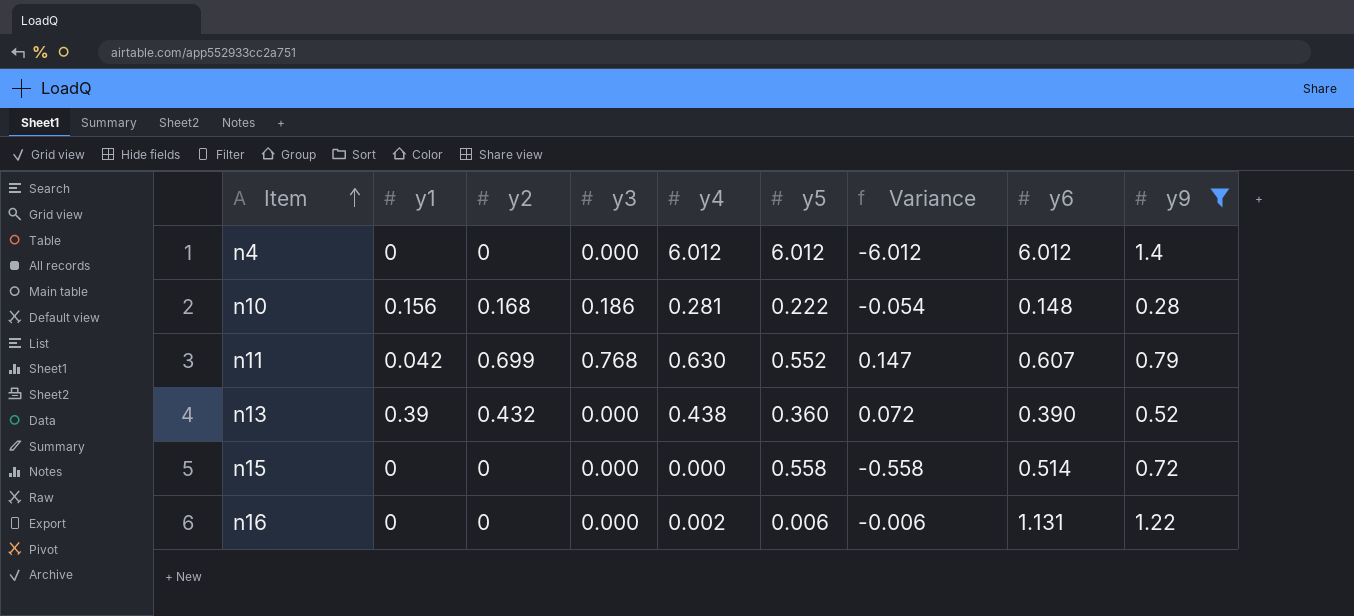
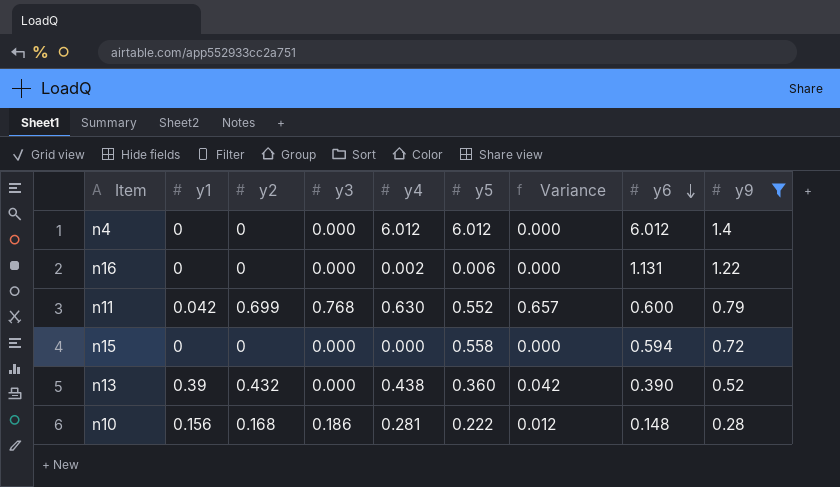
row order: Item ascending -> y6 descending
column Variance | formula: [y2] - [y5] -> [y2] - [y1]
n11 | y6: 0.607 -> 0.600
n15 | y6: 0.514 -> 0.594

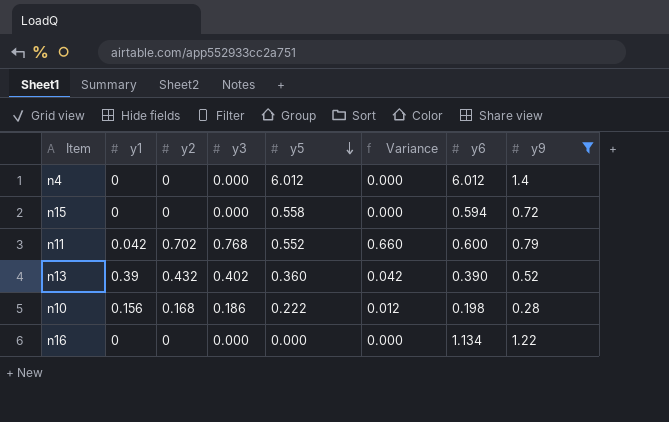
row order: y6 descending -> y5 descending
column y4 | position: 5 -> none
n11 | y2: 0.699 -> 0.702
n11 | Variance: 0.657 -> 0.660
n13 | y3: 0.000 -> 0.402
n10 | y6: 0.148 -> 0.198
n16 | y5: 0.006 -> 0.000
n16 | y6: 1.131 -> 1.134

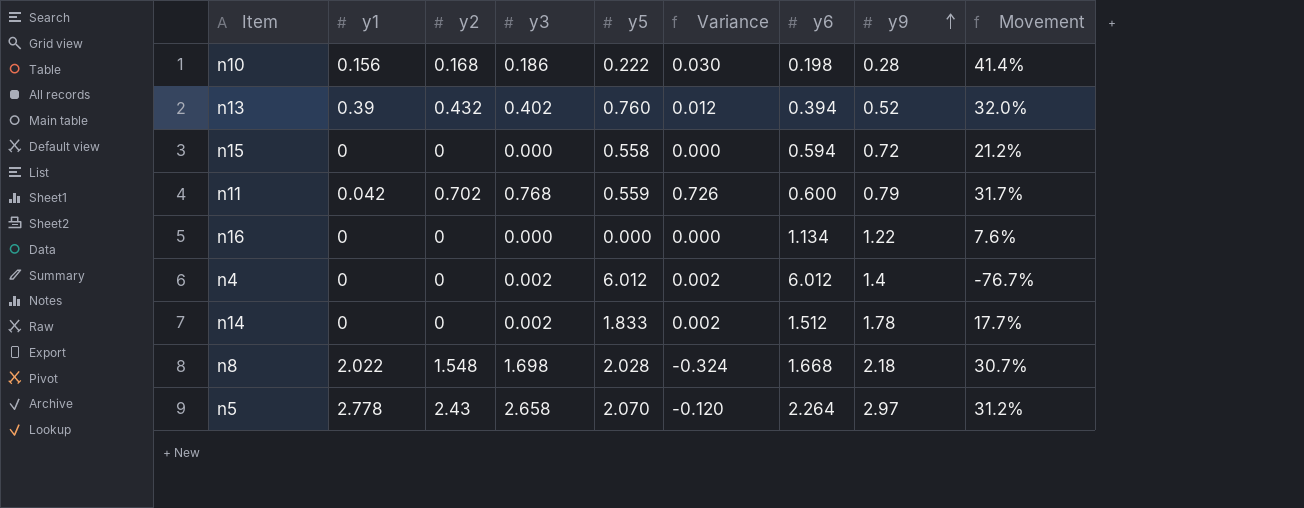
filter: y9 <= 1.4 -> none
row order: y5 descending -> y9 ascending
column Variance | formula: [y2] - [y1] -> [y3] - [y1]
column Movement | formula: none -> ([y9] - [y6]) / [y6]
n13 | y5: 0.360 -> 0.760
n13 | y6: 0.390 -> 0.394
n11 | y5: 0.552 -> 0.559
n4 | y3: 0.000 -> 0.002

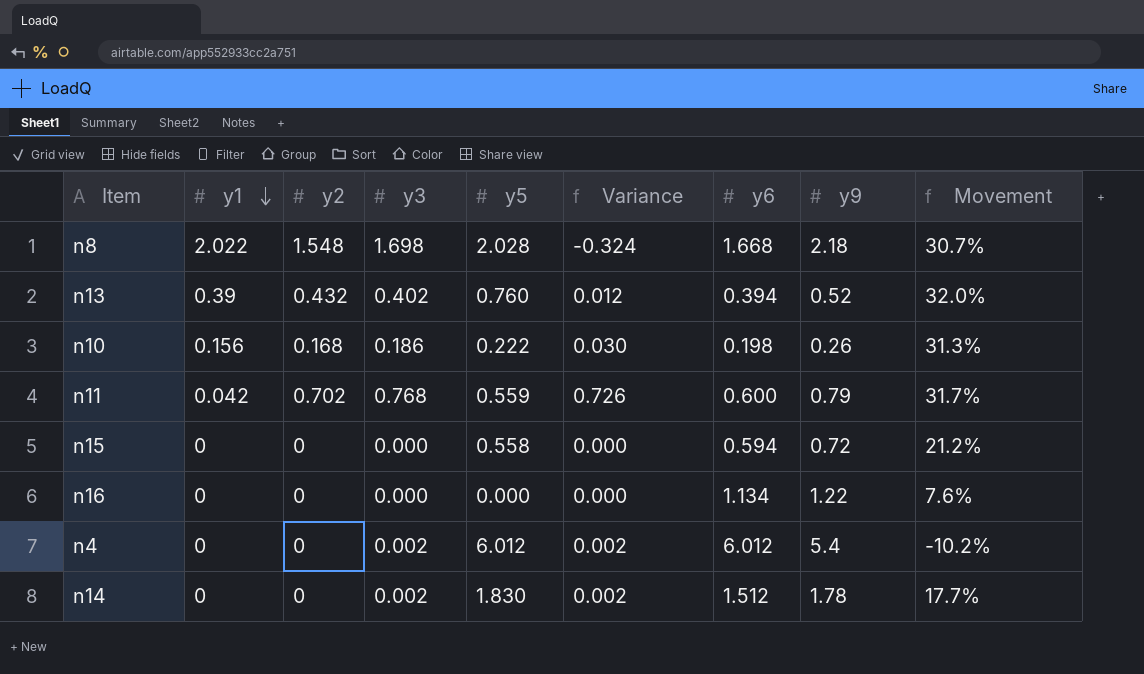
row order: y9 ascending -> y1 descending
row n5: 2.778 | 2.43 | 2.658 | 2.070 | -0.120 | 2.264 | 2.97 | 31.2% -> none
n10 | y9: 0.28 -> 0.26
n10 | Movement: 41.4% -> 31.3%
n4 | y9: 1.4 -> 5.4
n4 | Movement: -76.7% -> -10.2%
n14 | y5: 1.833 -> 1.830

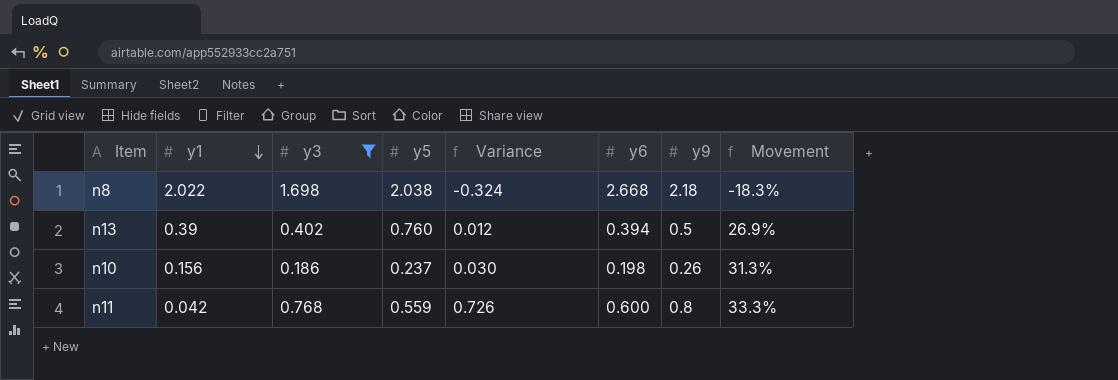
filter: none -> y3 >= 0.186
column y2 | position: 3 -> none
n8 | y5: 2.028 -> 2.038
n8 | y6: 1.668 -> 2.668
n8 | Movement: 30.7% -> -18.3%
n13 | y9: 0.52 -> 0.5
n13 | Movement: 32.0% -> 26.9%
n10 | y5: 0.222 -> 0.237
n11 | y9: 0.79 -> 0.8
n11 | Movement: 31.7% -> 33.3%

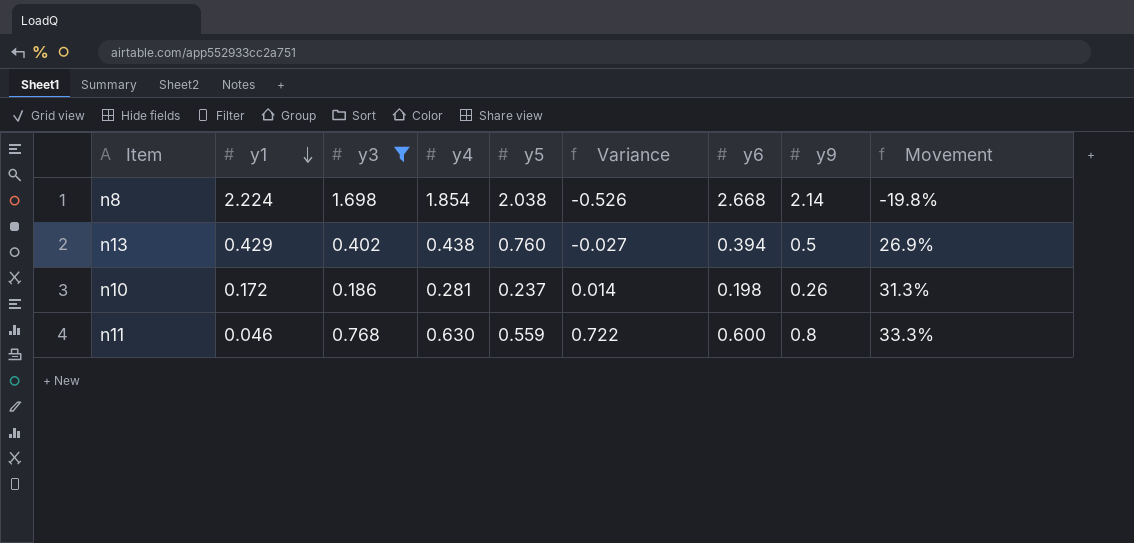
column y4 | position: none -> 4
n8 | y1: 2.022 -> 2.224
n8 | Variance: -0.324 -> -0.526
n8 | y9: 2.18 -> 2.14
n8 | Movement: -18.3% -> -19.8%
n13 | y1: 0.39 -> 0.429
n13 | Variance: 0.012 -> -0.027
n10 | y1: 0.156 -> 0.172
n10 | Variance: 0.030 -> 0.014
n11 | y1: 0.042 -> 0.046
n11 | Variance: 0.726 -> 0.722

